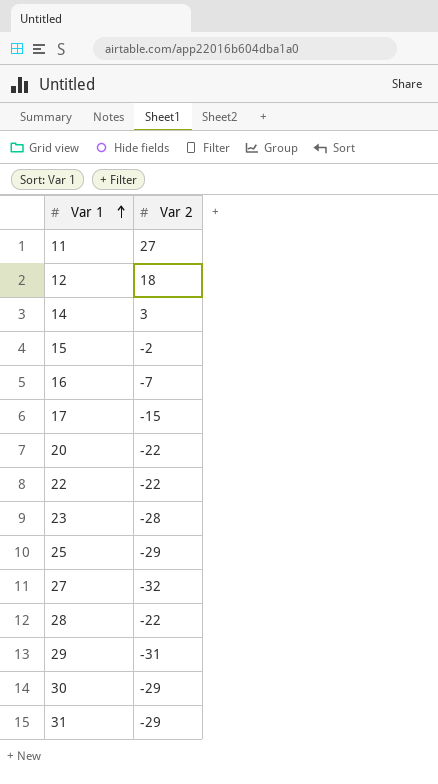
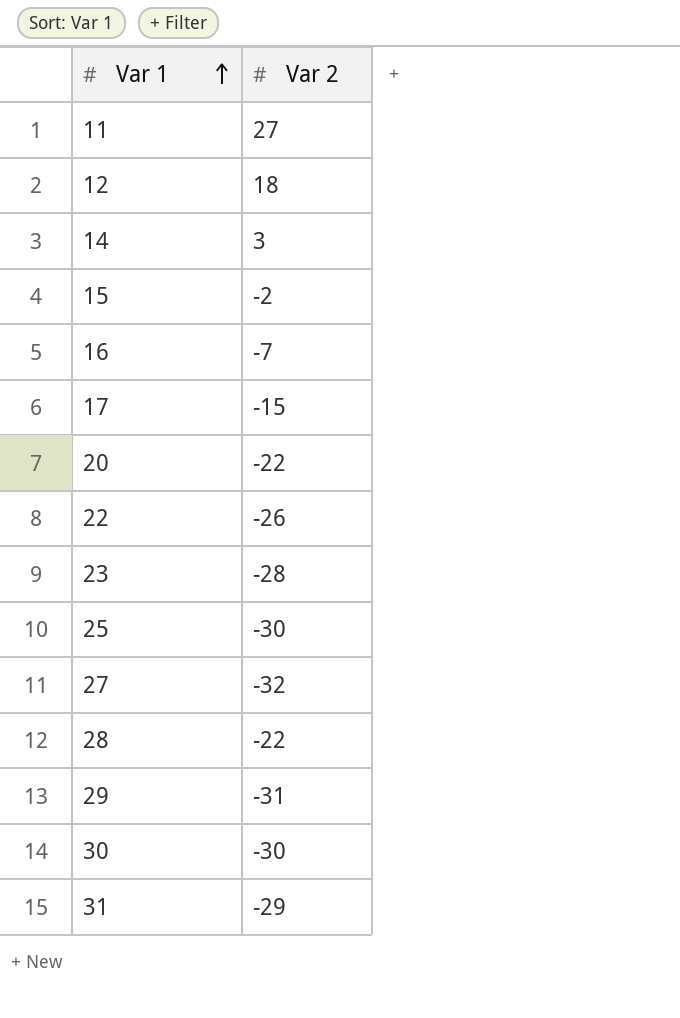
22 | Var 2: -22 -> -26
25 | Var 2: -29 -> -30
30 | Var 2: -29 -> -30

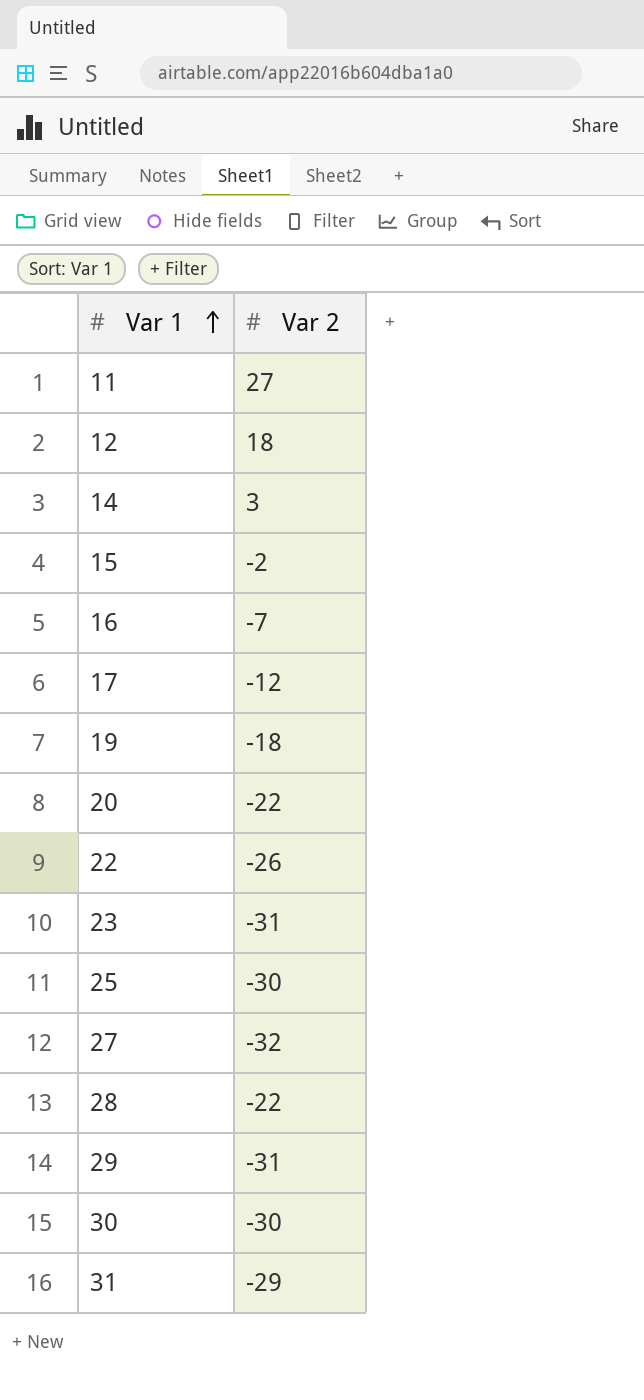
17 | Var 2: -15 -> -12
row 19: none -> -18
23 | Var 2: -28 -> -31

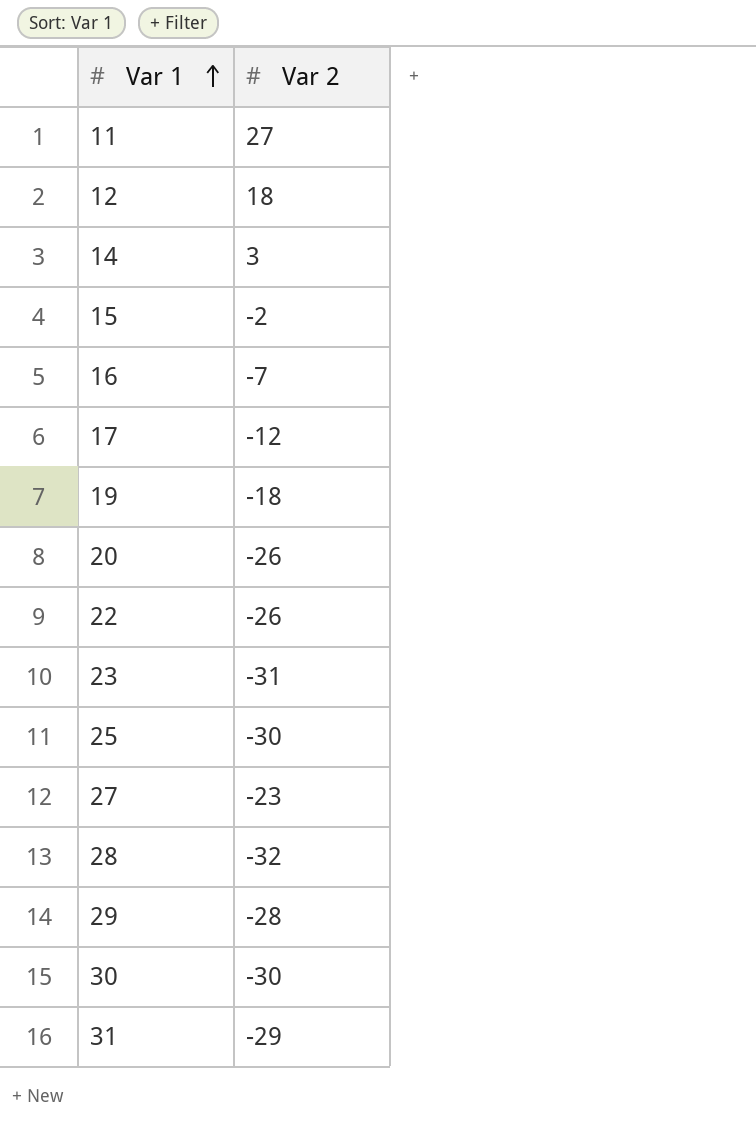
20 | Var 2: -22 -> -26
27 | Var 2: -32 -> -23
28 | Var 2: -22 -> -32
29 | Var 2: -31 -> -28

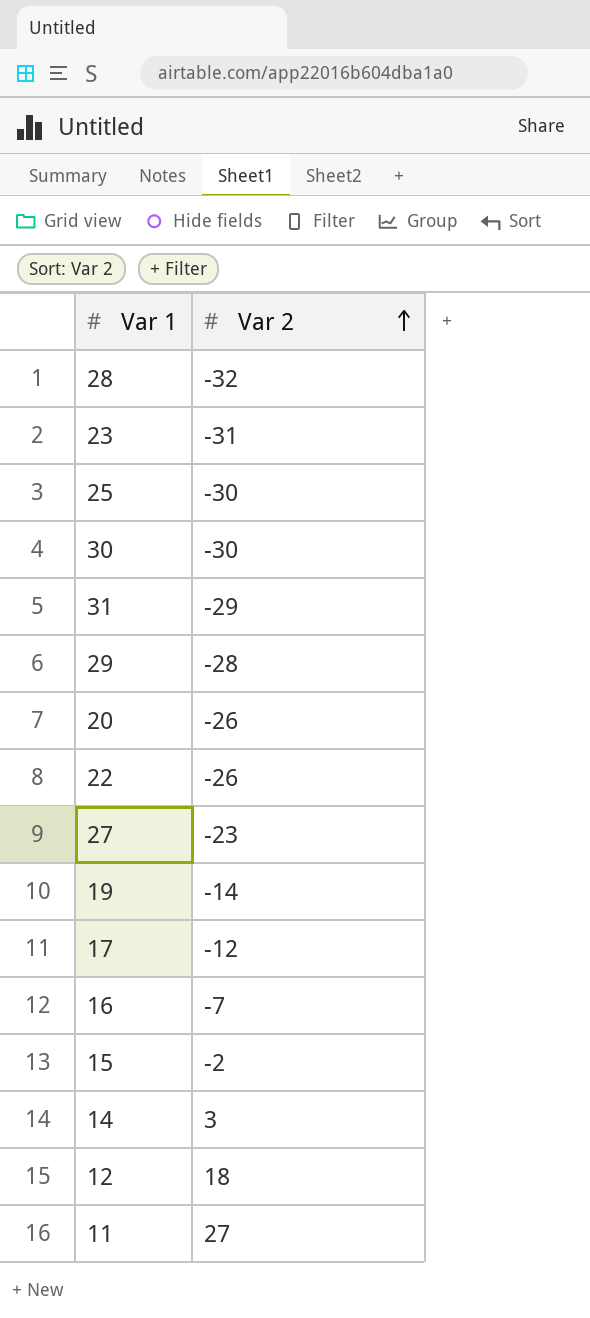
row order: Var 1 ascending -> Var 2 ascending
19 | Var 2: -18 -> -14

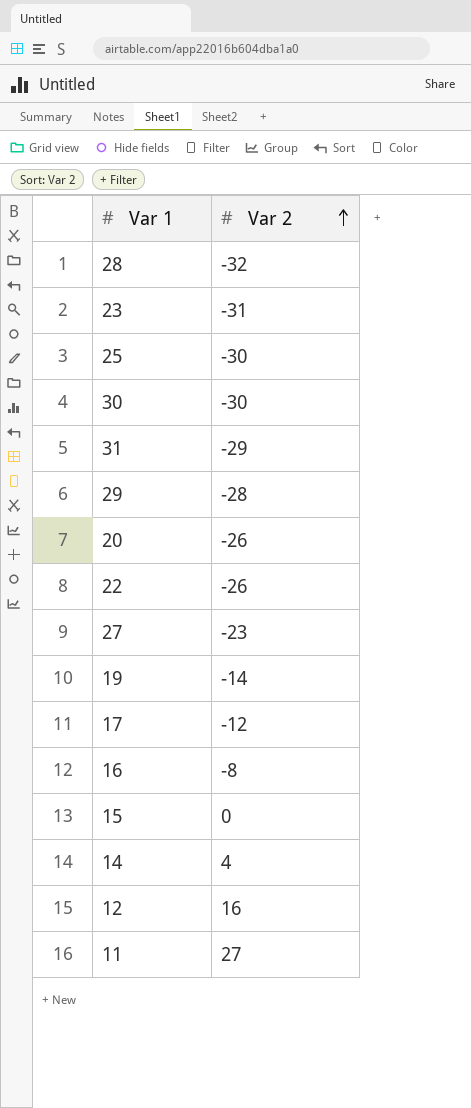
16 | Var 2: -7 -> -8
15 | Var 2: -2 -> 0
14 | Var 2: 3 -> 4
12 | Var 2: 18 -> 16

